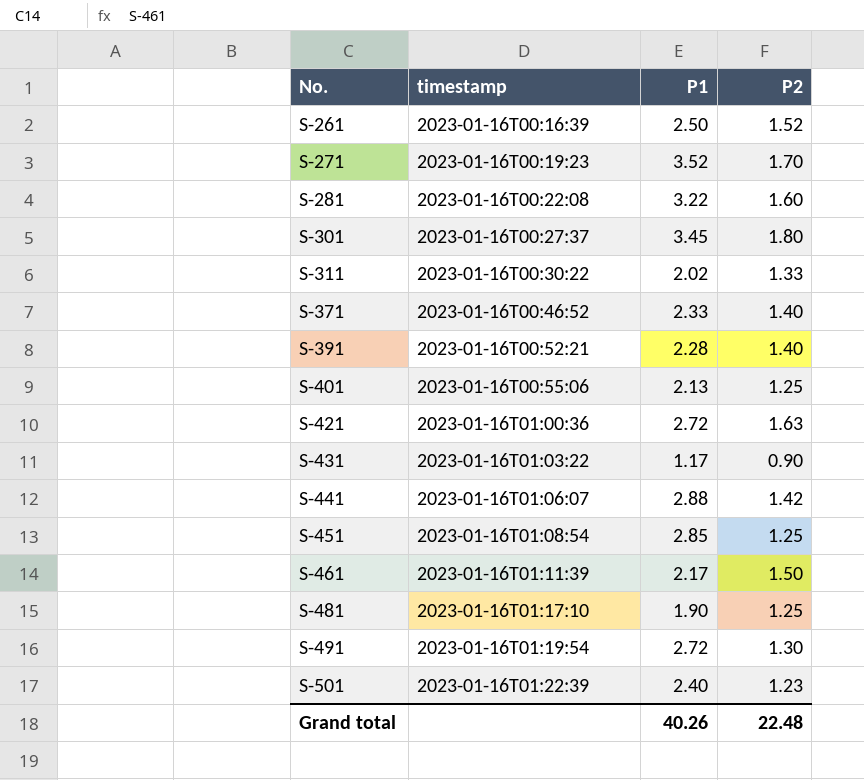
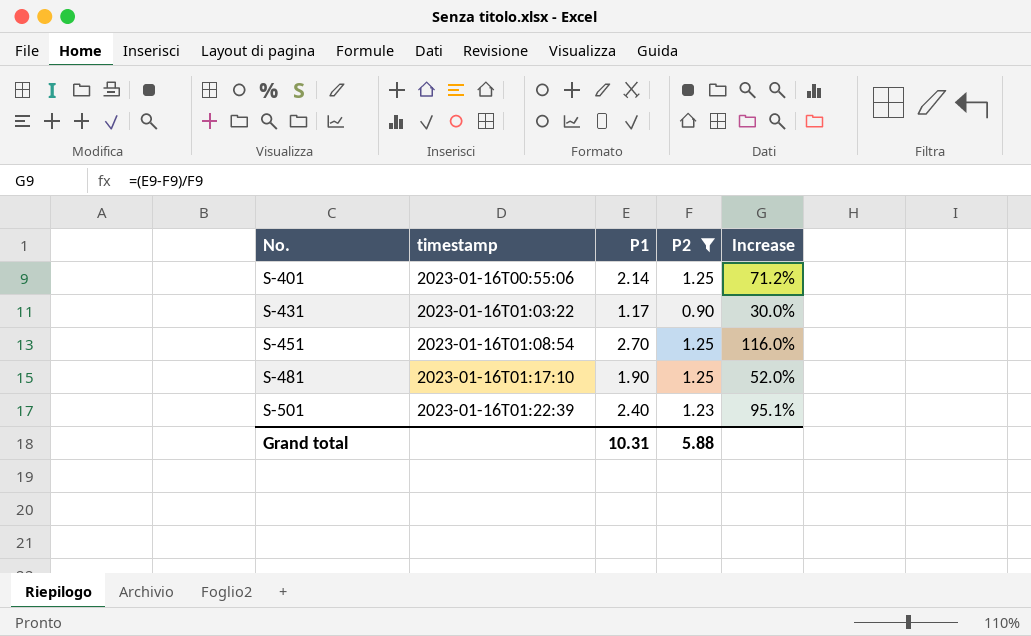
filter: none -> P2 <= 1.25
column Increase | formula: none -> ([P1] - [P2]) / [P2]
S-401 | P1: 2.13 -> 2.14
S-451 | P1: 2.85 -> 2.70
Grand total | P1: 40.26 -> 10.31
Grand total | P2: 22.48 -> 5.88

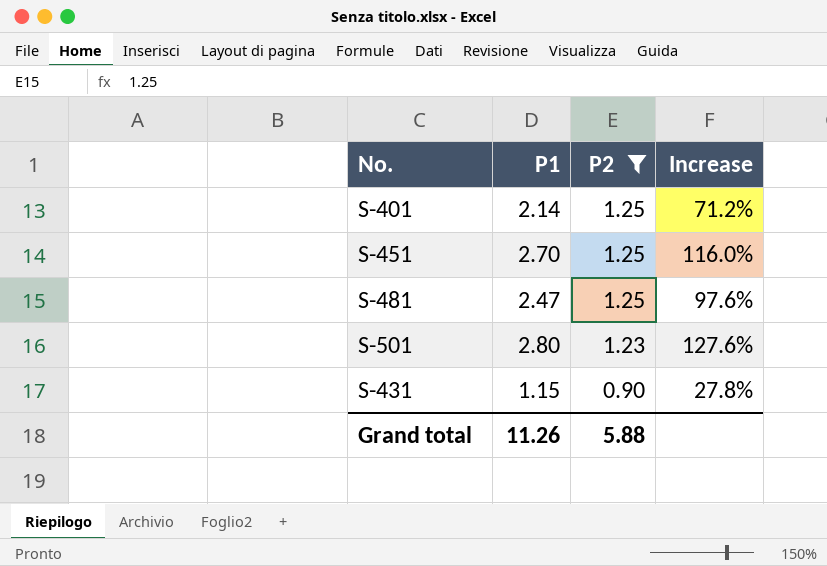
row order: No. ascending -> P2 descending
column timestamp | position: 2 -> none
S-481 | P1: 1.90 -> 2.47
S-481 | Increase: 52.0% -> 97.6%
S-501 | P1: 2.40 -> 2.80
S-501 | Increase: 95.1% -> 127.6%
S-431 | P1: 1.17 -> 1.15
S-431 | Increase: 30.0% -> 27.8%
Grand total | P1: 10.31 -> 11.26

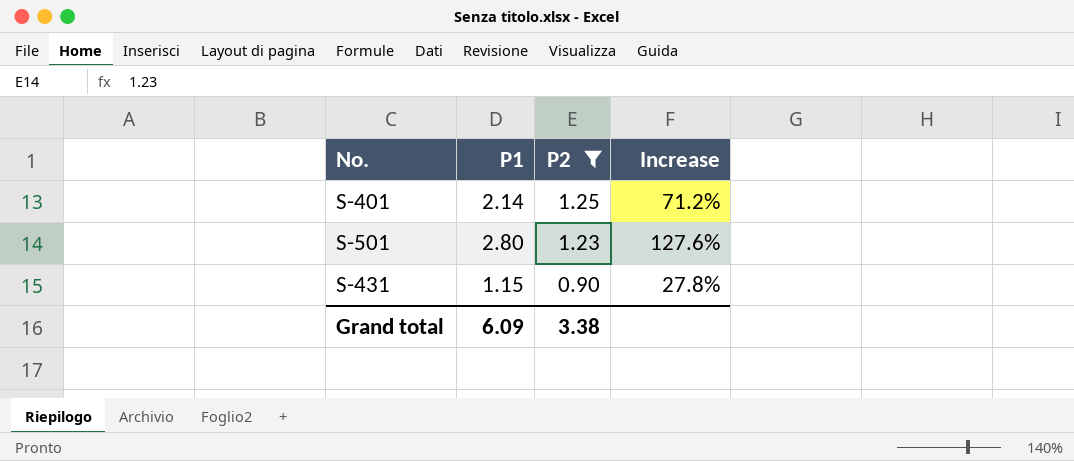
row S-451: 2.70 | 1.25 | 116.0% -> none
row S-481: 2.47 | 1.25 | 97.6% -> none
Grand total | P1: 11.26 -> 6.09
Grand total | P2: 5.88 -> 3.38

